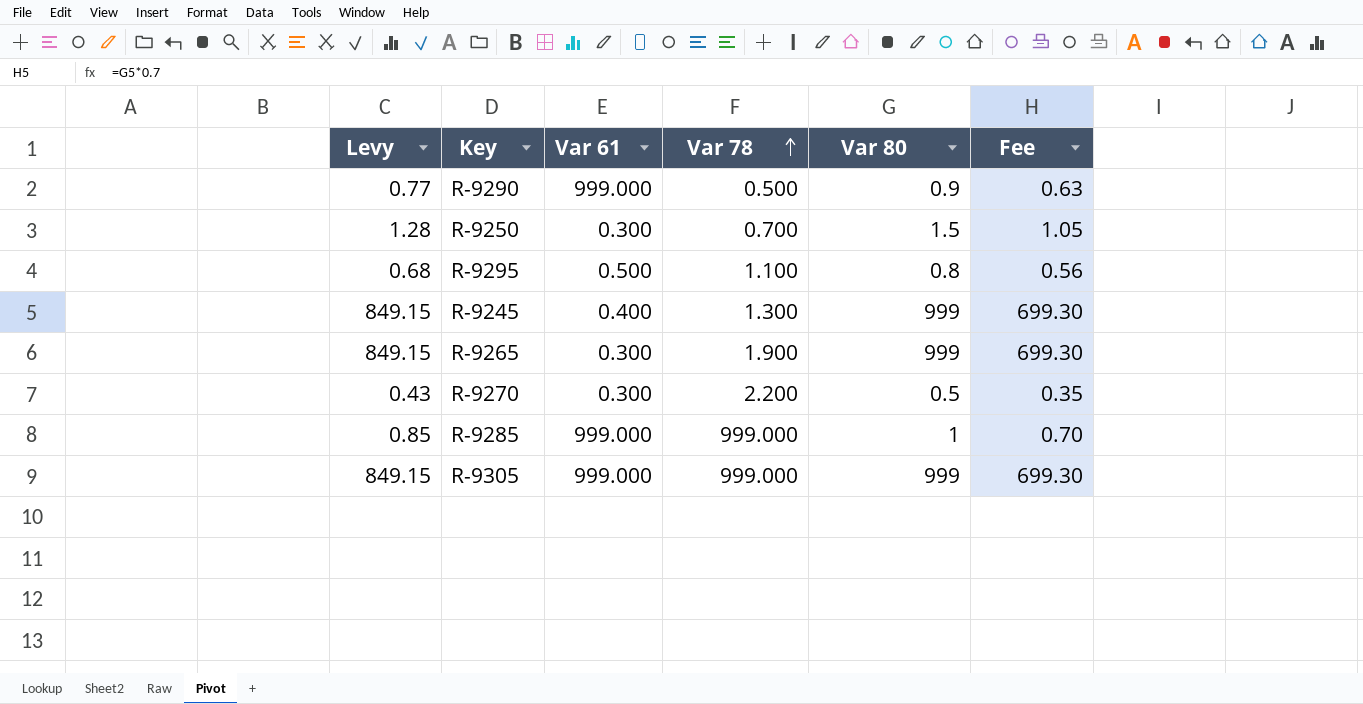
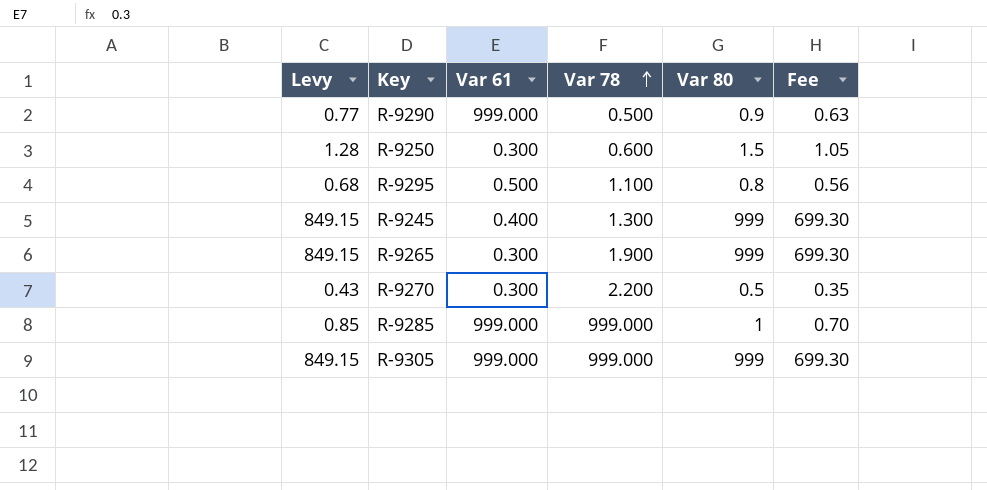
R-9250 | Var 78: 0.700 -> 0.600

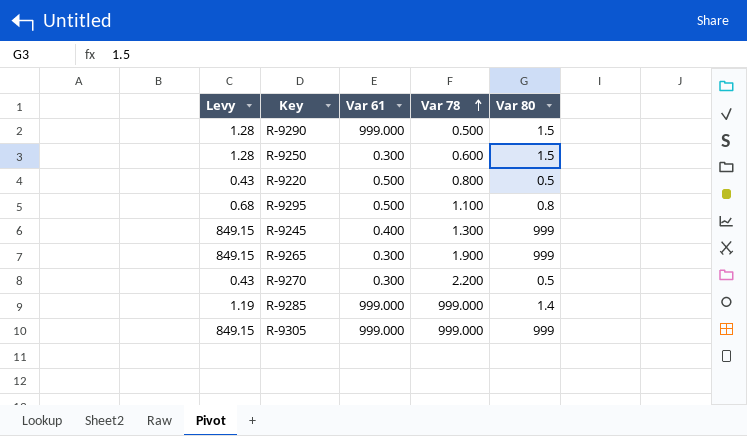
column Fee | formula: [Var 80] * 0.7 -> none
R-9290 | Levy: 0.77 -> 1.28
R-9290 | Var 80: 0.9 -> 1.5
row R-9220: none -> 0.43 | 0.500 | 0.800 | 0.5
R-9285 | Levy: 0.85 -> 1.19
R-9285 | Var 80: 1 -> 1.4

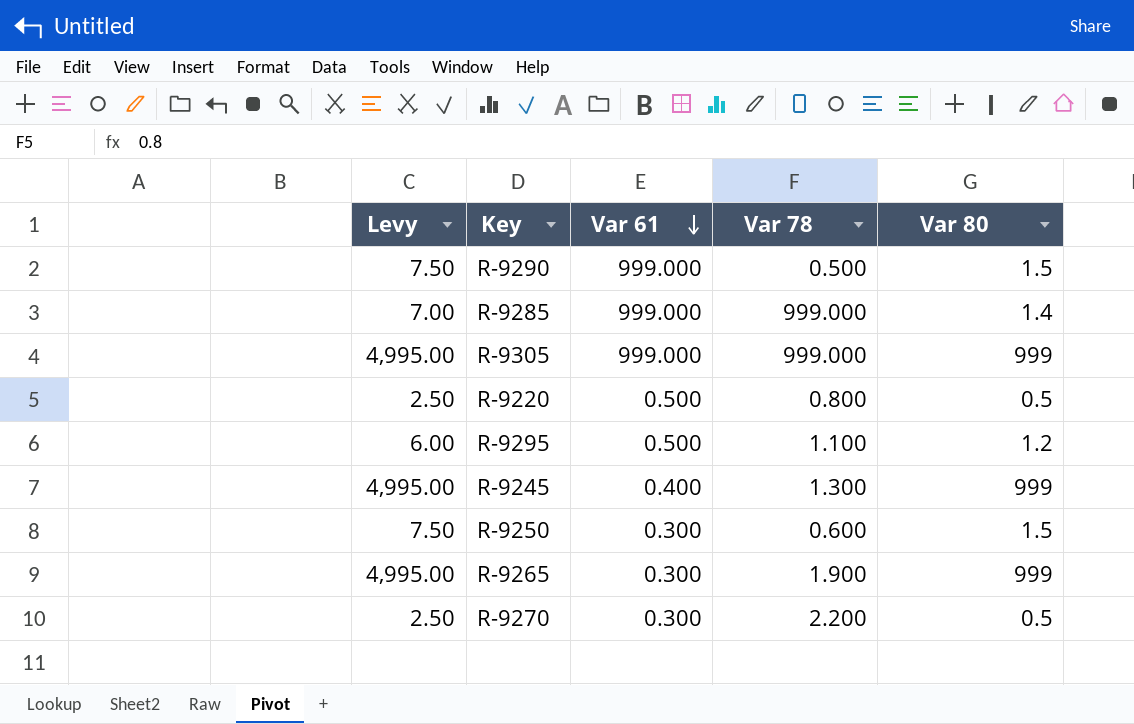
row order: Var 78 ascending -> Var 61 descending
column Levy | formula: [Var 80] * 0.85 -> [Var 80] * 5
R-9295 | Var 80: 0.8 -> 1.2

